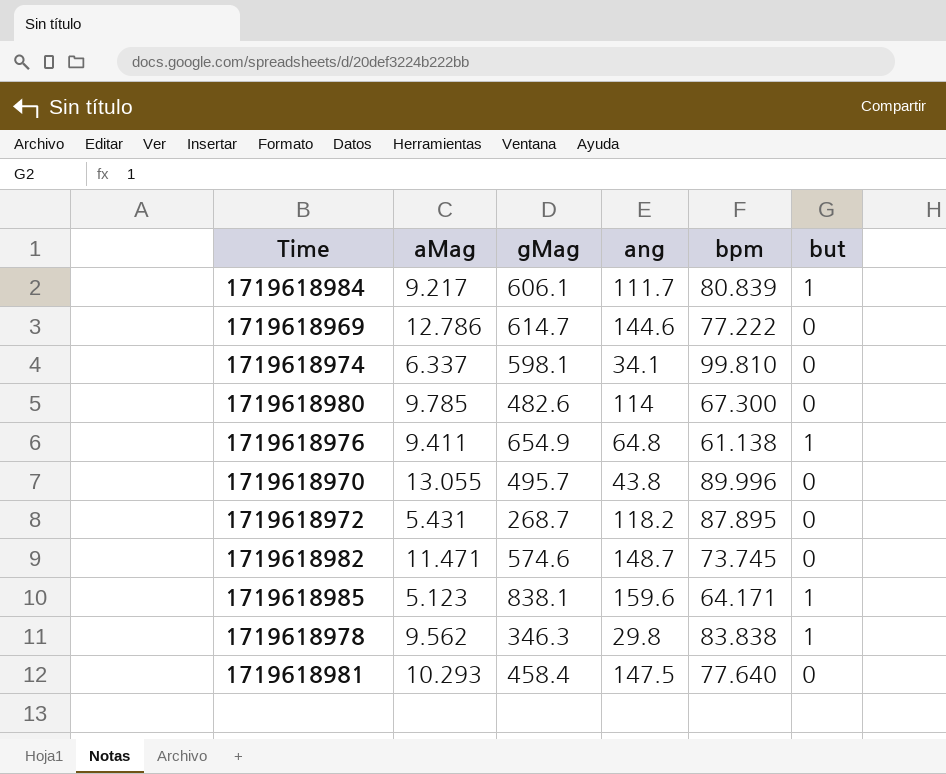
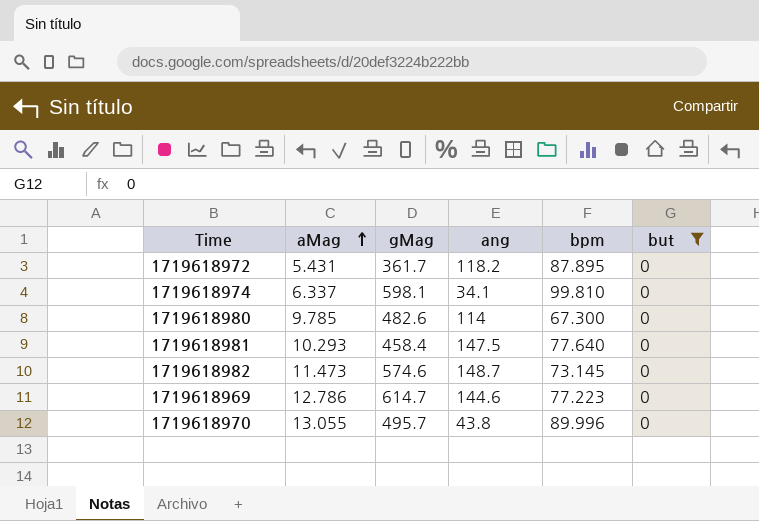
filter: none -> but = 0
row order: none -> aMag ascending
1719618972 | gMag: 268.7 -> 361.7
1719618982 | aMag: 11.471 -> 11.473
1719618982 | bpm: 73.745 -> 73.145
1719618969 | bpm: 77.222 -> 77.223

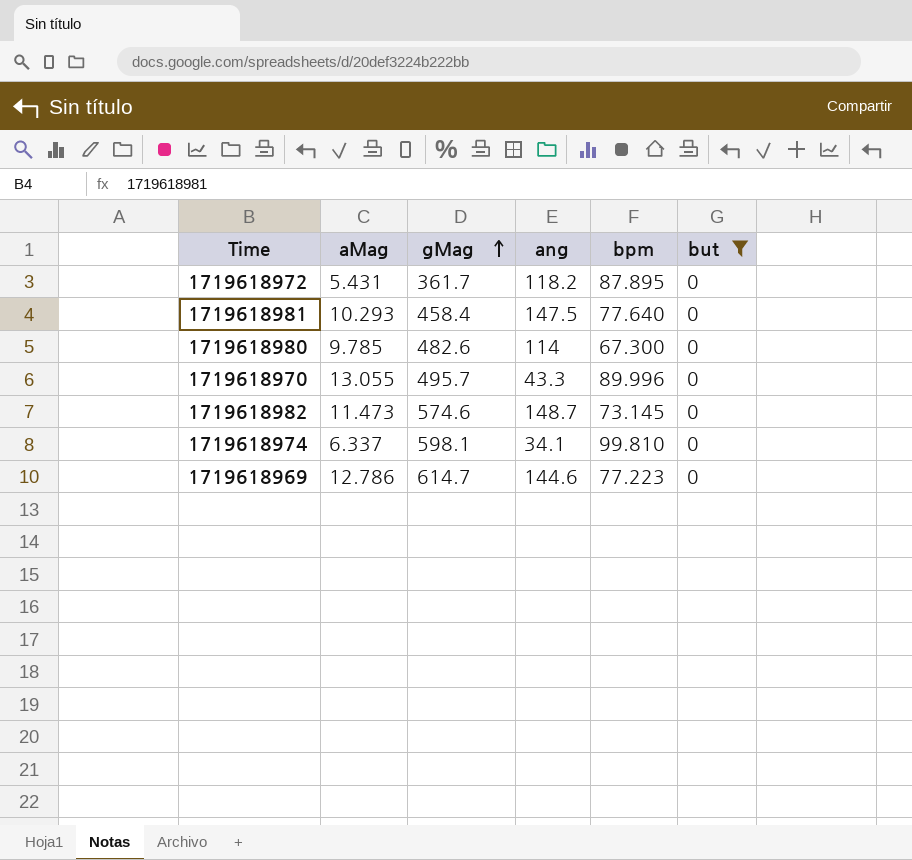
row order: aMag ascending -> gMag ascending
1719618970 | ang: 43.8 -> 43.3

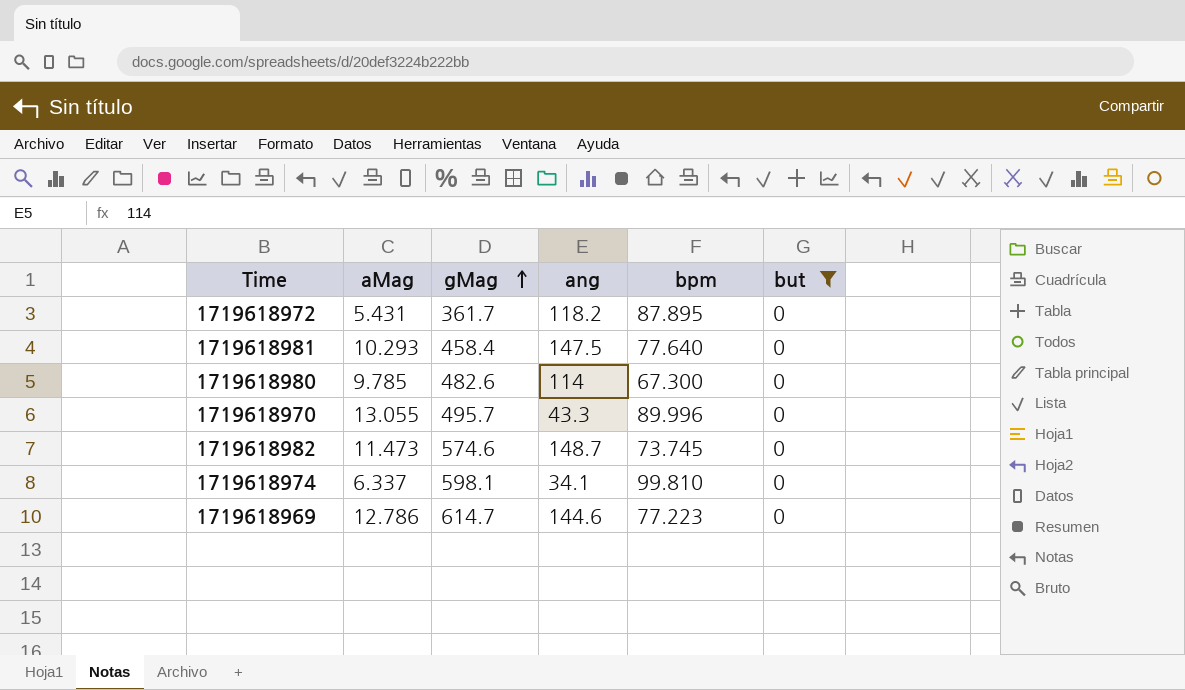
1719618982 | bpm: 73.145 -> 73.745

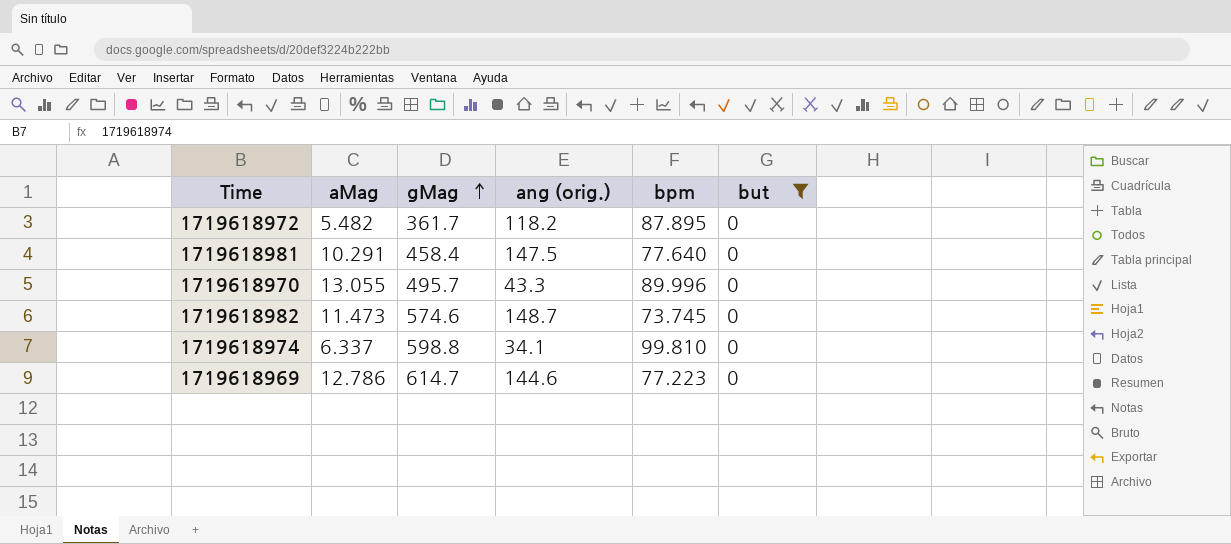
column name: ang -> ang (orig.)
row 1719618980: 9.785 | 482.6 | 114 | 67.300 | 0 -> none
1719618972 | aMag: 5.431 -> 5.482
1719618981 | aMag: 10.293 -> 10.291
1719618974 | gMag: 598.1 -> 598.8

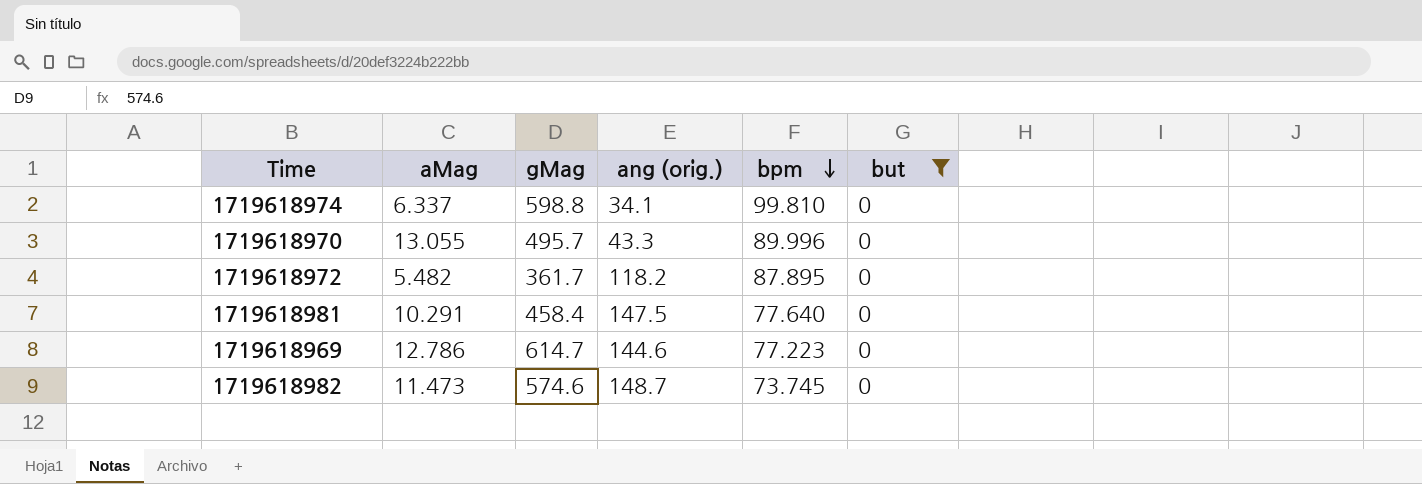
row order: gMag ascending -> bpm descending

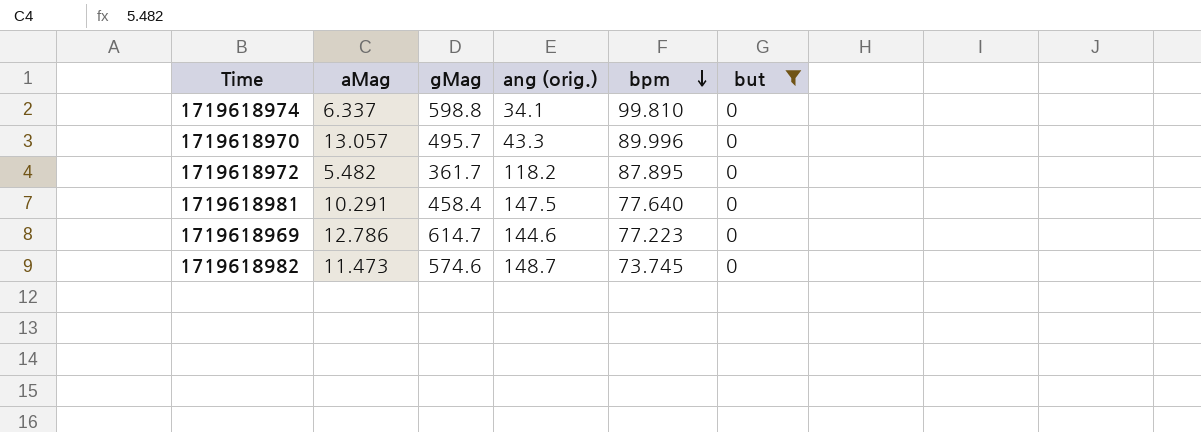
1719618970 | aMag: 13.055 -> 13.057

